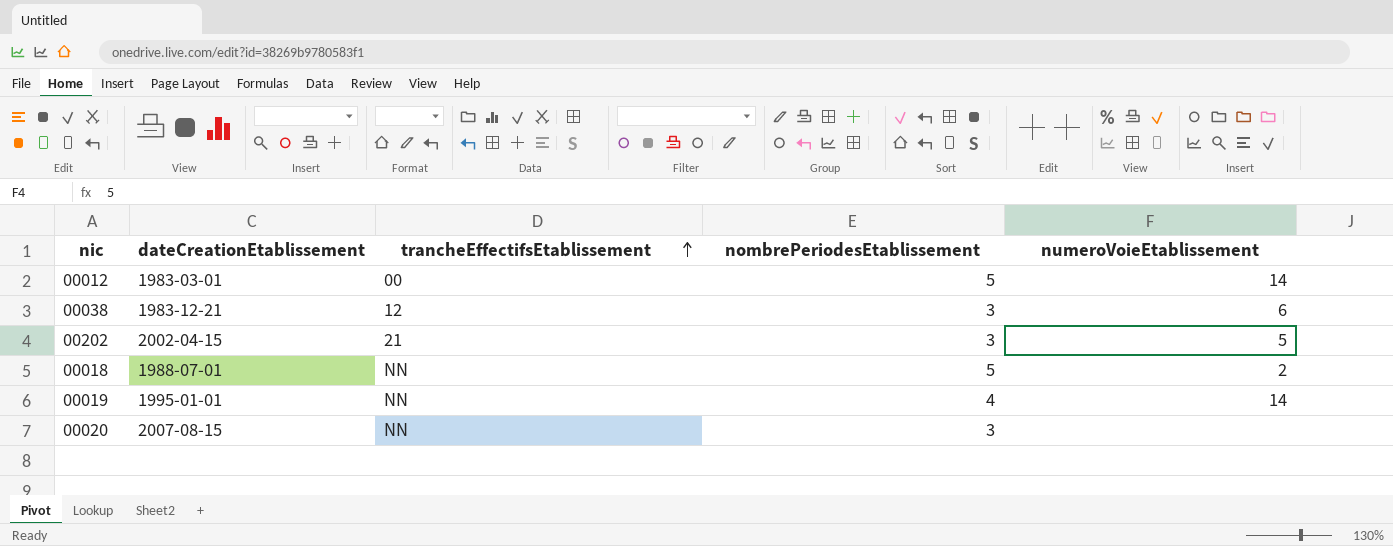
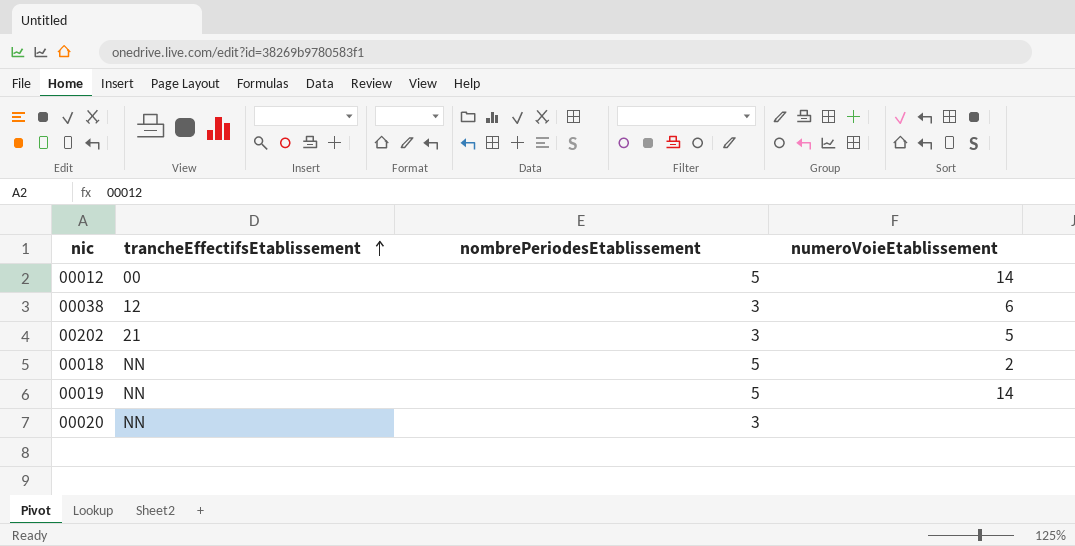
column dateCreationEtablissement | position: 2 -> none
00019 | nombrePeriodesEtablissement: 4 -> 5

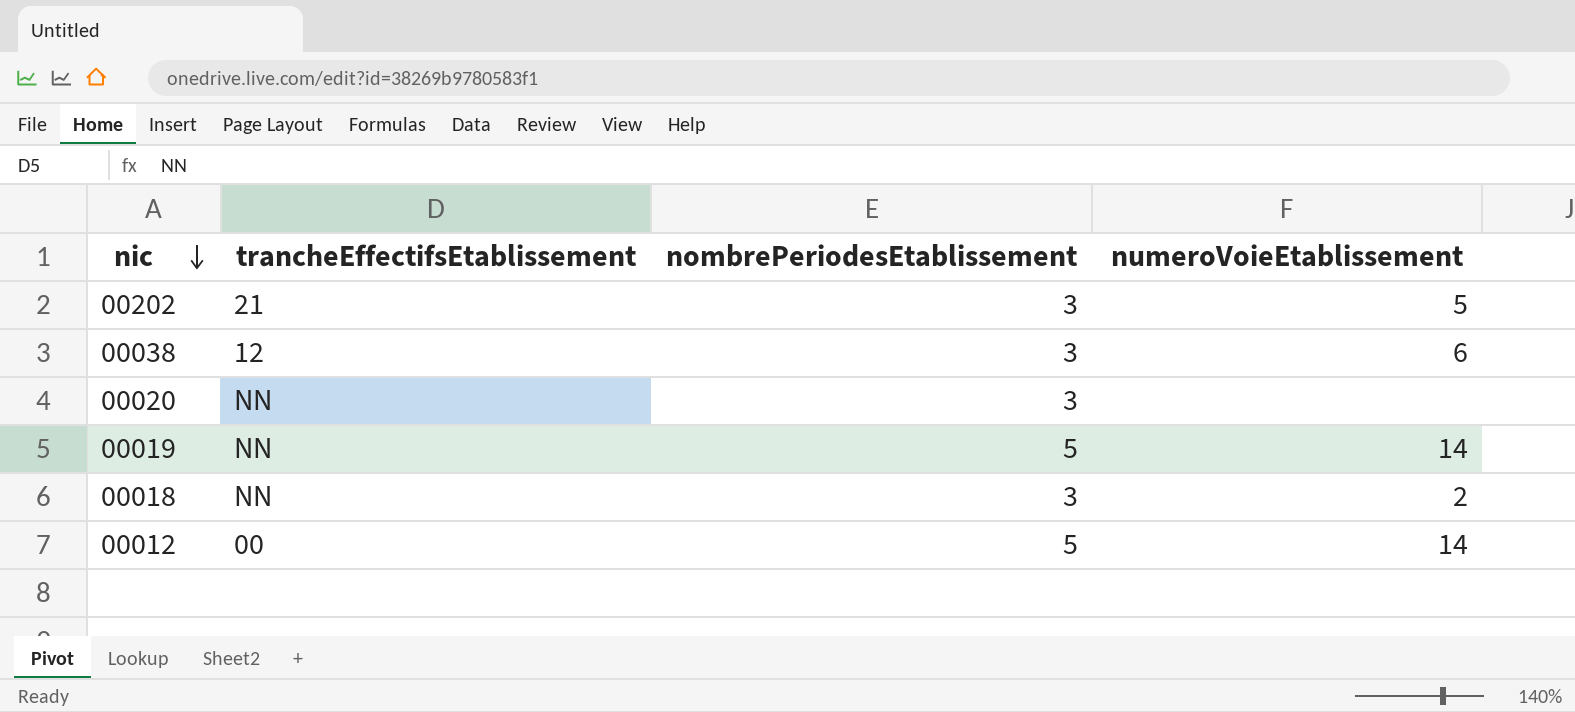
row order: trancheEffectifsEtablissement ascending -> nic descending
00018 | nombrePeriodesEtablissement: 5 -> 3

